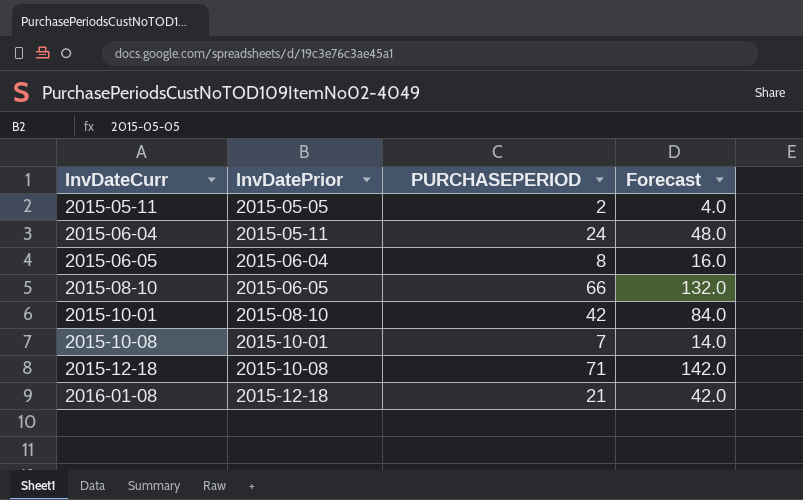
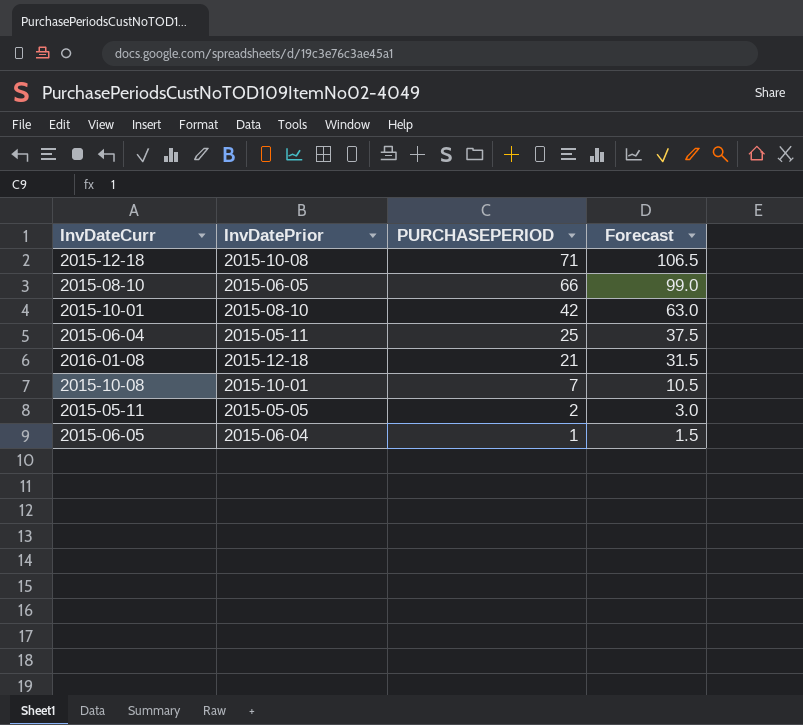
row order: InvDateCurr ascending -> PURCHASEPERIOD descending
column Forecast | formula: [PURCHASEPERIOD] * 2 -> [PURCHASEPERIOD] * 1.5
2015-06-04 | PURCHASEPERIOD: 24 -> 25
2015-06-05 | PURCHASEPERIOD: 8 -> 1

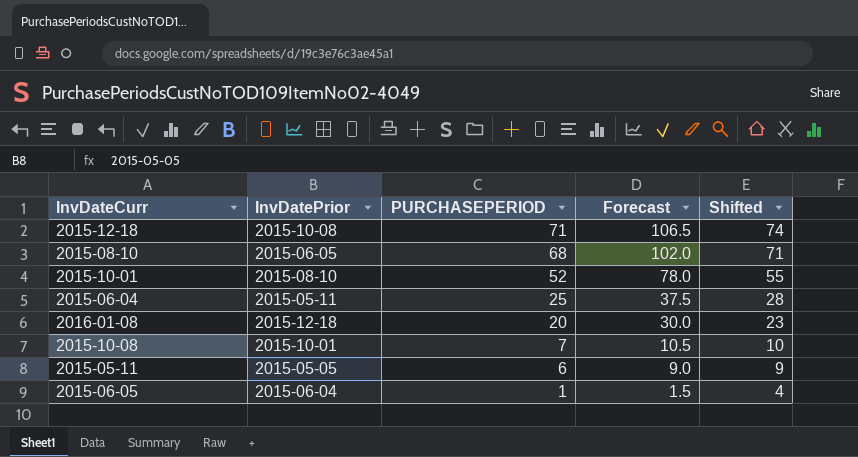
column Shifted | formula: none -> [PURCHASEPERIOD] + 3
2015-08-10 | PURCHASEPERIOD: 66 -> 68
2015-08-10 | Forecast: 99.0 -> 102.0
2015-10-01 | PURCHASEPERIOD: 42 -> 52
2015-10-01 | Forecast: 63.0 -> 78.0
2016-01-08 | PURCHASEPERIOD: 21 -> 20
2016-01-08 | Forecast: 31.5 -> 30.0
2015-05-11 | PURCHASEPERIOD: 2 -> 6
2015-05-11 | Forecast: 3.0 -> 9.0

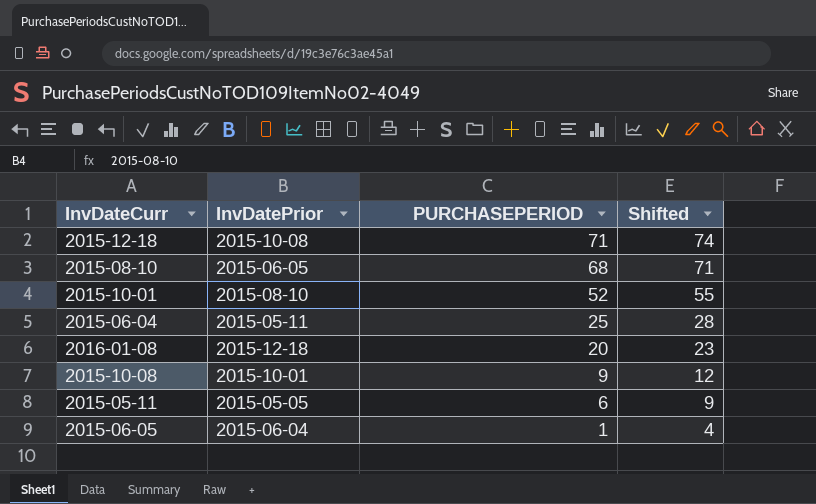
column Forecast | formula: [PURCHASEPERIOD] * 1.5 -> none
2015-10-08 | PURCHASEPERIOD: 7 -> 9
2015-10-08 | Shifted: 10 -> 12

